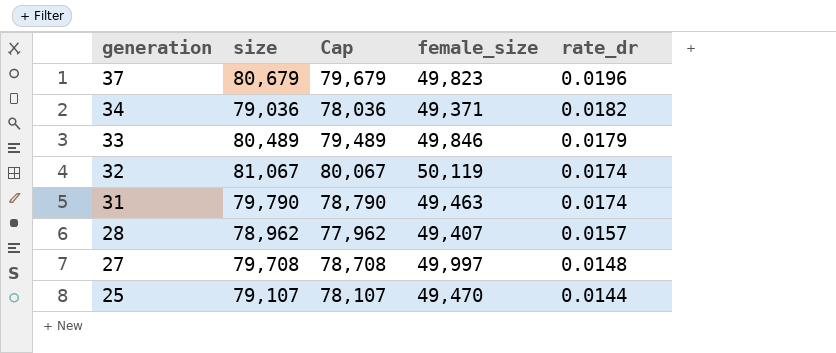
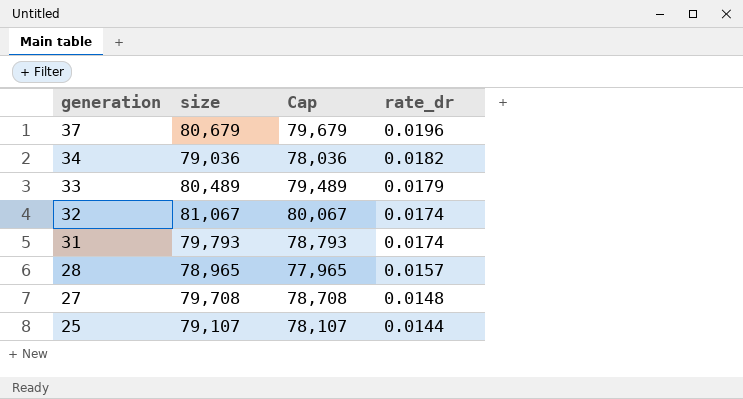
column female_size | position: 4 -> none
31 | size: 79,790 -> 79,793
31 | Cap: 78,790 -> 78,793
28 | size: 78,962 -> 78,965
28 | Cap: 77,962 -> 77,965

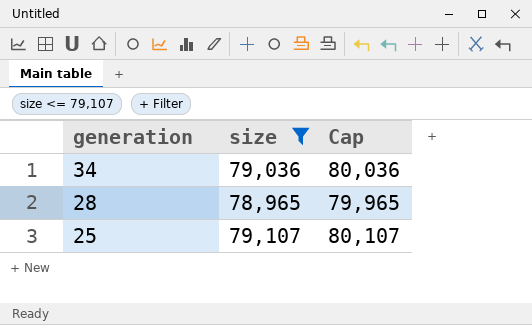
filter: none -> size <= 79,107
column rate_dr | position: 4 -> none
column Cap | formula: [size] - 1000 -> [size] + 1000

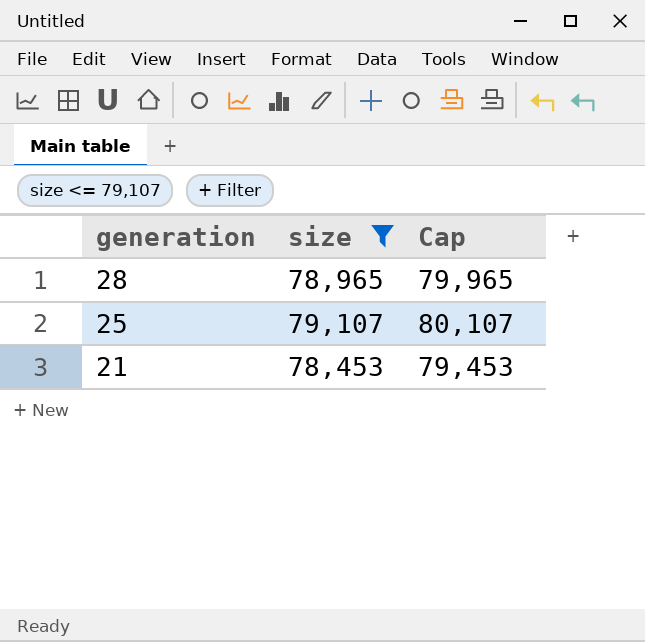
row 34: 79,036 | 80,036 -> none
row 21: none -> 78,453 | 79,453

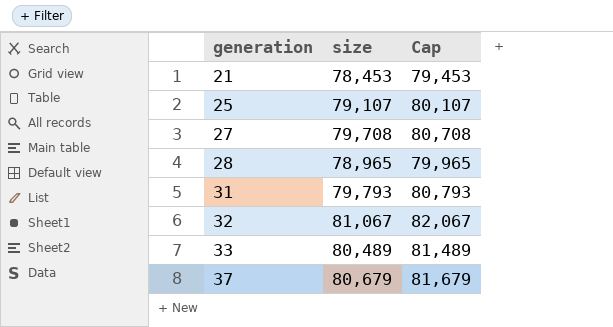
filter: size <= 79,107 -> none
row order: generation descending -> generation ascending

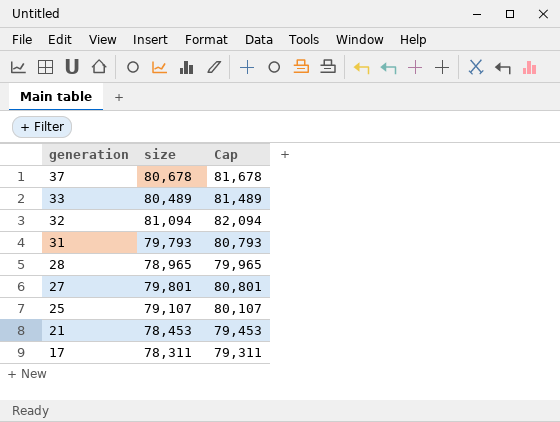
row order: generation ascending -> generation descending
37 | size: 80,679 -> 80,678
37 | Cap: 81,679 -> 81,678
32 | size: 81,067 -> 81,094
32 | Cap: 82,067 -> 82,094
27 | size: 79,708 -> 79,801
27 | Cap: 80,708 -> 80,801
row 17: none -> 78,311 | 79,311

